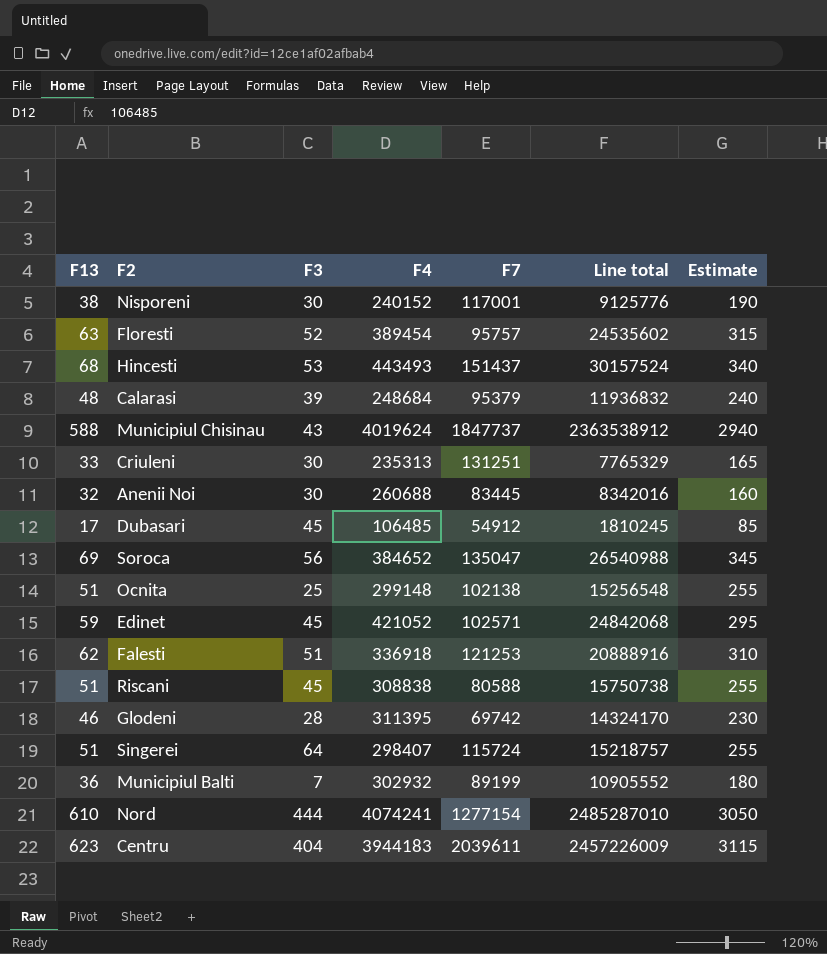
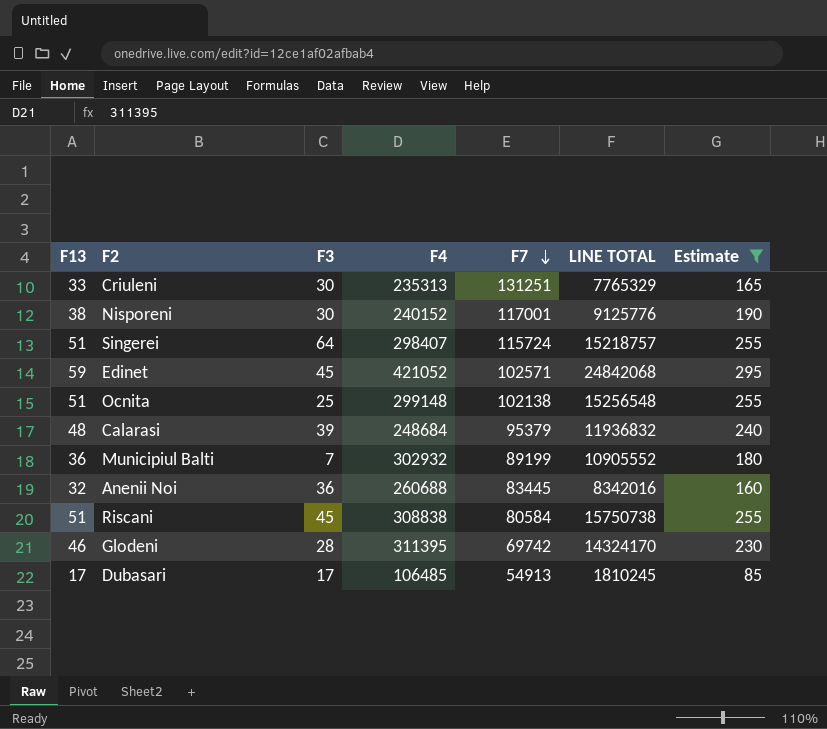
filter: none -> Estimate <= 295
row order: none -> F7 descending
column name: Line total -> LINE TOTAL
Anenii Noi | F3: 30 -> 36
Riscani | F7: 80588 -> 80584
Dubasari | F3: 45 -> 17
Dubasari | F7: 54912 -> 54913

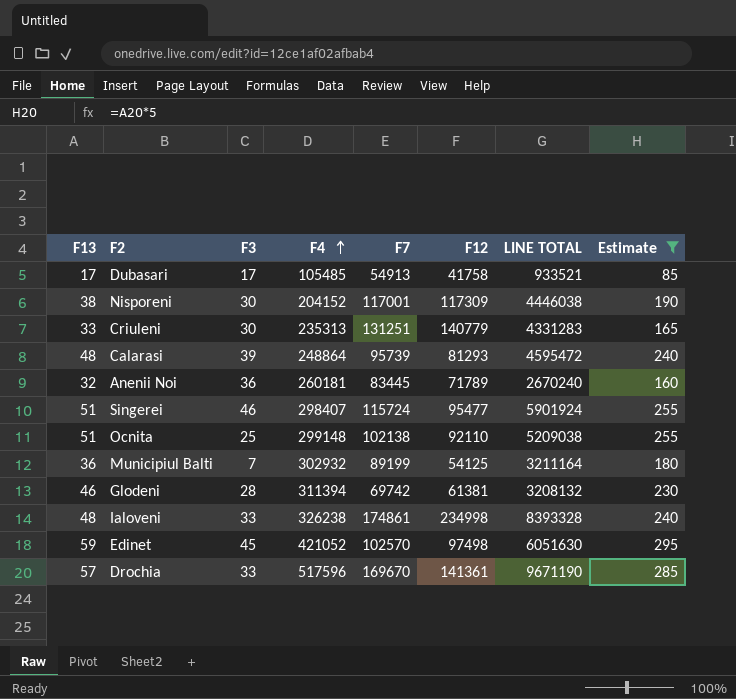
row order: F7 descending -> F4 ascending
column F12 | position: none -> 6
column LINE TOTAL | formula: [F13] * [F4] -> [F13] * [F7]
row Riscani: 51 | 45 | 308838 | 80584 | 15750738 | 255 -> none
Dubasari | F4: 106485 -> 105485
Nisporeni | F4: 240152 -> 204152
Calarasi | F4: 248684 -> 248864
Calarasi | F7: 95379 -> 95739
Anenii Noi | F4: 260688 -> 260181
Singerei | F3: 64 -> 46
Glodeni | F4: 311395 -> 311394
row Ialoveni: none -> 48 | 33 | 326238 | 174861 | 234998 | 8393328 | 240
Edinet | F7: 102571 -> 102570
row Drochia: none -> 57 | 33 | 517596 | 169670 | 141361 | 9671190 | 285

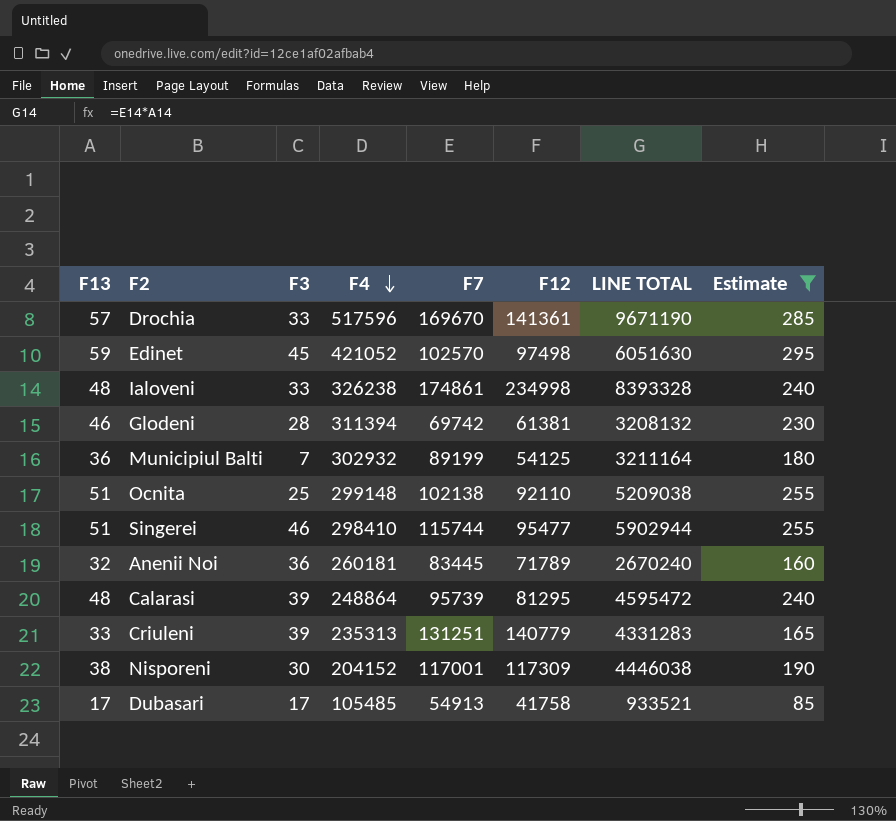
row order: F4 ascending -> F4 descending
Singerei | F4: 298407 -> 298410
Singerei | F7: 115724 -> 115744
Singerei | LINE TOTAL: 5901924 -> 5902944
Calarasi | F12: 81293 -> 81295
Criuleni | F3: 30 -> 39

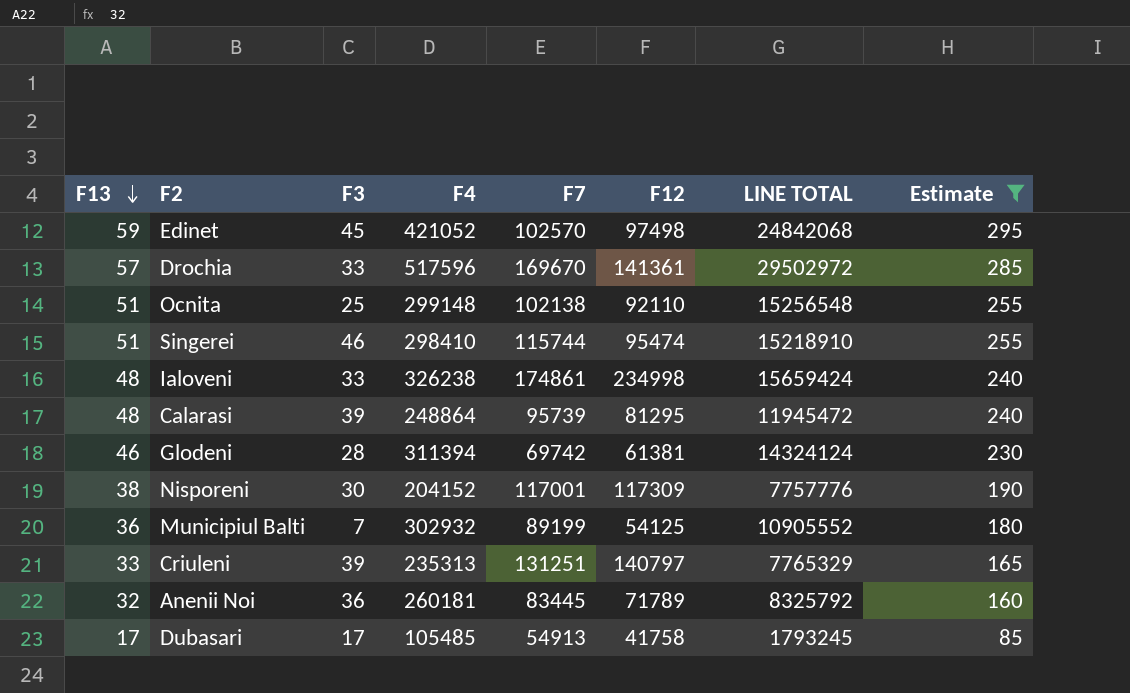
row order: F4 descending -> F13 descending
column LINE TOTAL | formula: [F13] * [F7] -> [F13] * [F4]
Singerei | F12: 95477 -> 95474
Criuleni | F12: 140779 -> 140797

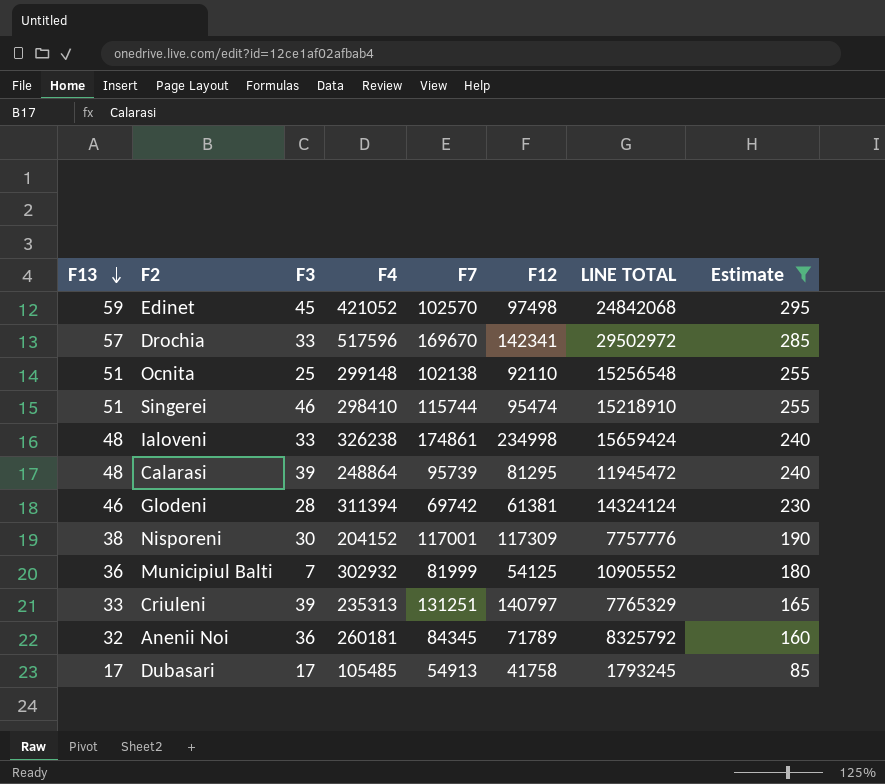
Drochia | F12: 141361 -> 142341
Municipiul Balti | F7: 89199 -> 81999
Anenii Noi | F7: 83445 -> 84345

